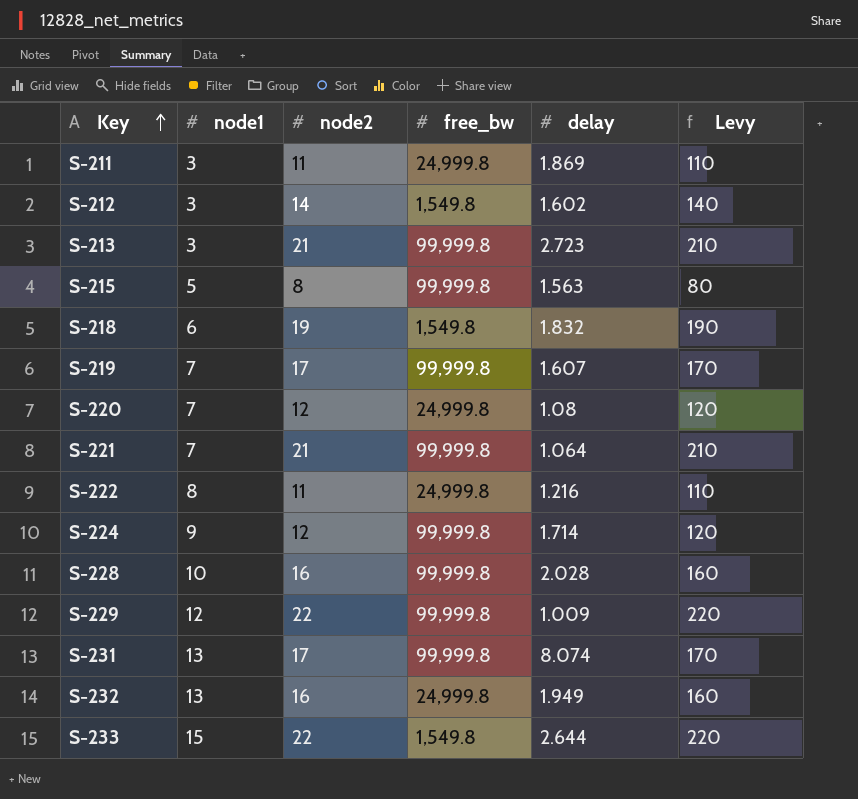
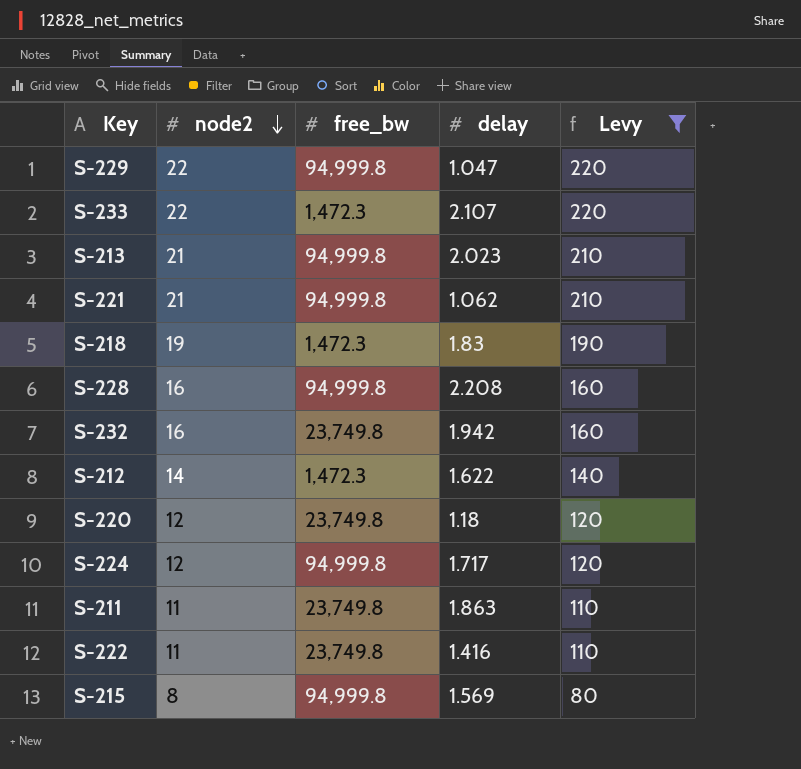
filter: none -> Levy != 170
row order: Key ascending -> node2 descending
column node1 | position: 2 -> none
S-229 | free_bw: 99,999.8 -> 94,999.8
S-229 | delay: 1.009 -> 1.047
S-233 | free_bw: 1,549.8 -> 1,472.3
S-233 | delay: 2.644 -> 2.107
S-213 | free_bw: 99,999.8 -> 94,999.8
S-213 | delay: 2.723 -> 2.023
S-221 | free_bw: 99,999.8 -> 94,999.8
S-221 | delay: 1.064 -> 1.062
S-218 | free_bw: 1,549.8 -> 1,472.3
S-218 | delay: 1.832 -> 1.83
S-228 | free_bw: 99,999.8 -> 94,999.8
S-228 | delay: 2.028 -> 2.208
S-232 | free_bw: 24,999.8 -> 23,749.8
S-232 | delay: 1.949 -> 1.942
S-212 | free_bw: 1,549.8 -> 1,472.3
S-212 | delay: 1.602 -> 1.622
S-220 | free_bw: 24,999.8 -> 23,749.8
S-220 | delay: 1.08 -> 1.18
S-224 | free_bw: 99,999.8 -> 94,999.8
S-224 | delay: 1.714 -> 1.717
S-211 | free_bw: 24,999.8 -> 23,749.8
S-211 | delay: 1.869 -> 1.863
S-222 | free_bw: 24,999.8 -> 23,749.8
S-222 | delay: 1.216 -> 1.416
S-215 | free_bw: 99,999.8 -> 94,999.8
S-215 | delay: 1.563 -> 1.569

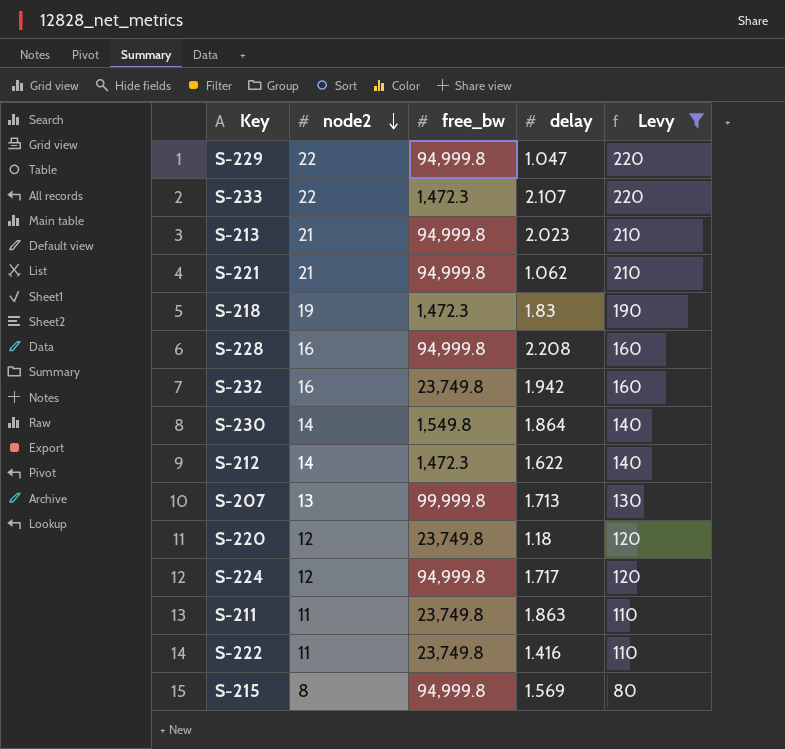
row S-230: none -> 14 | 1,549.8 | 1.864 | 140
row S-207: none -> 13 | 99,999.8 | 1.713 | 130

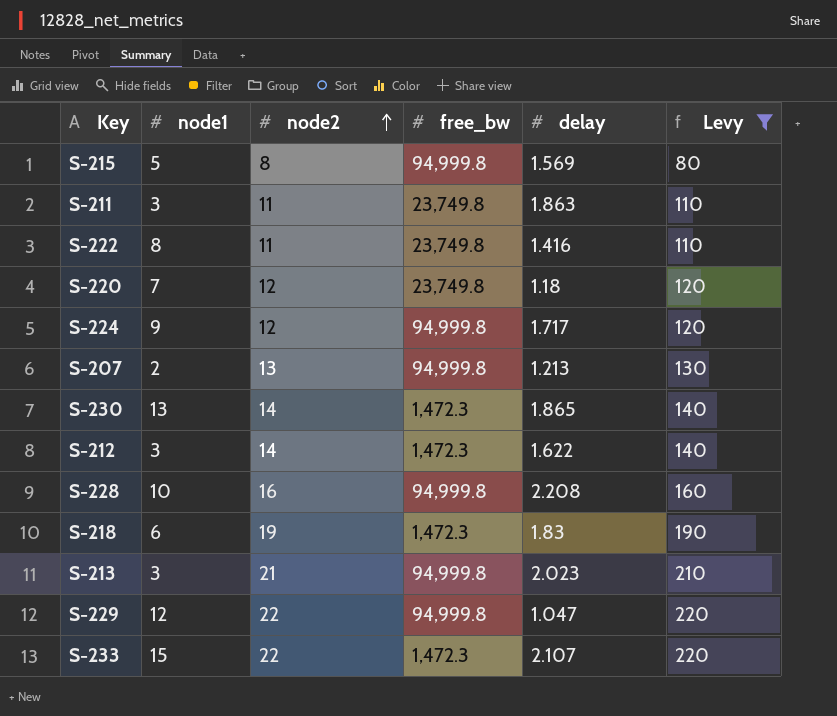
row order: node2 descending -> node2 ascending
column node1 | position: none -> 2
row S-221: 21 | 94,999.8 | 1.062 | 210 -> none
row S-232: 16 | 23,749.8 | 1.942 | 160 -> none
S-207 | free_bw: 99,999.8 -> 94,999.8
S-207 | delay: 1.713 -> 1.213
S-230 | free_bw: 1,549.8 -> 1,472.3
S-230 | delay: 1.864 -> 1.865

